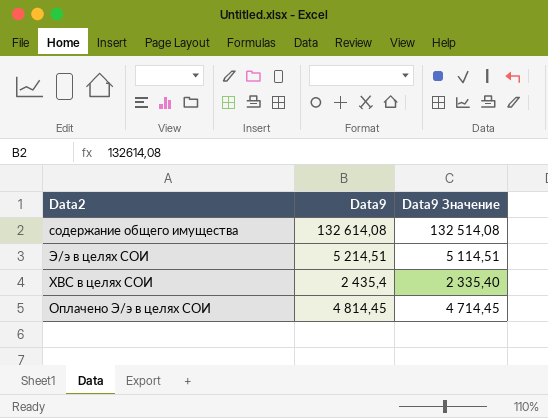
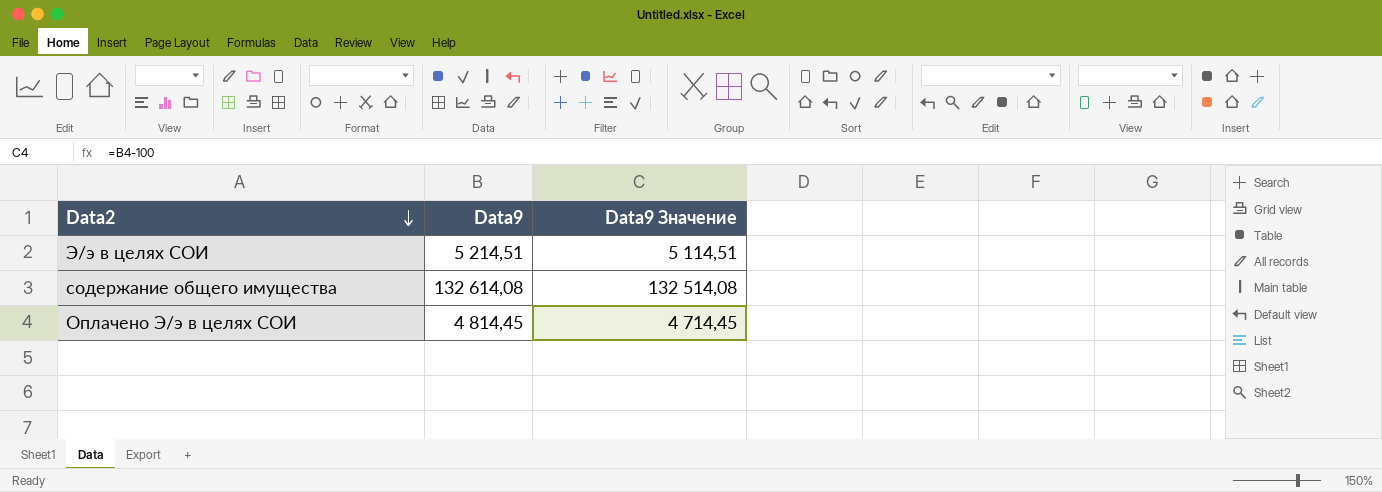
row order: none -> Data2 descending
row ХВС в целях СОИ: 2 435,4 | 2 335,40 -> none

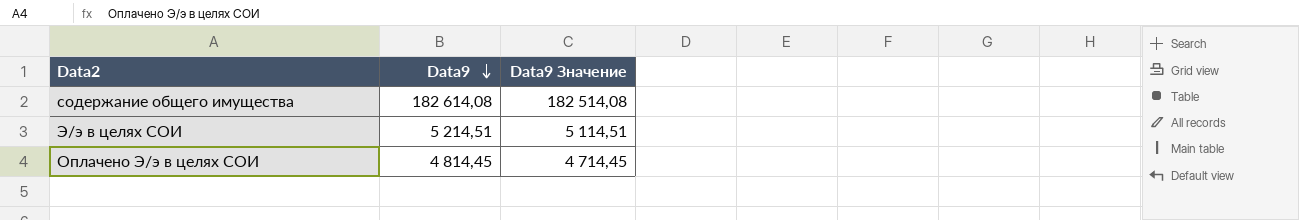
row order: Data2 descending -> Data9 descending
содержание общего имущества | Data9: 132 614,08 -> 182 614,08
содержание общего имущества | Data9 Значение: 132 514,08 -> 182 514,08

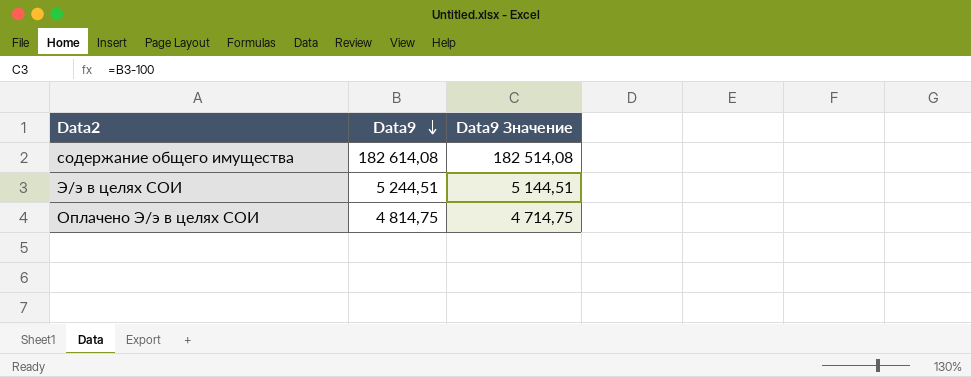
Э/э в целях СОИ | Data9: 5 214,51 -> 5 244,51
Э/э в целях СОИ | Data9 Значение: 5 114,51 -> 5 144,51
Оплачено Э/э в целях СОИ | Data9: 4 814,45 -> 4 814,75
Оплачено Э/э в целях СОИ | Data9 Значение: 4 714,45 -> 4 714,75

